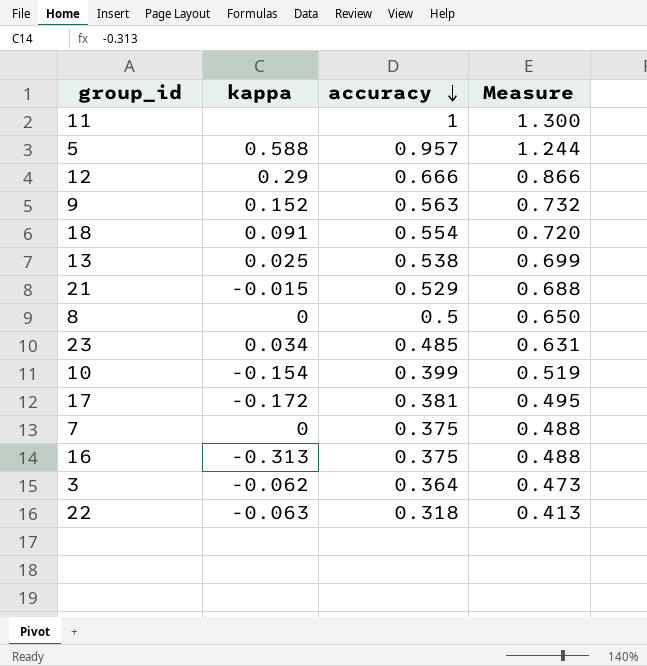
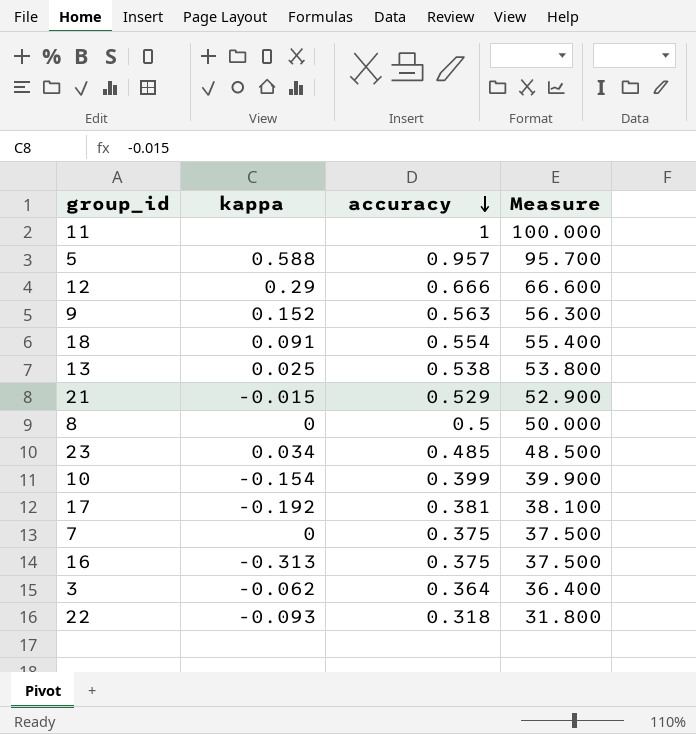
column Measure | formula: [accuracy] * 1.3 -> [accuracy] * 100
17 | kappa: -0.172 -> -0.192
22 | kappa: -0.063 -> -0.093

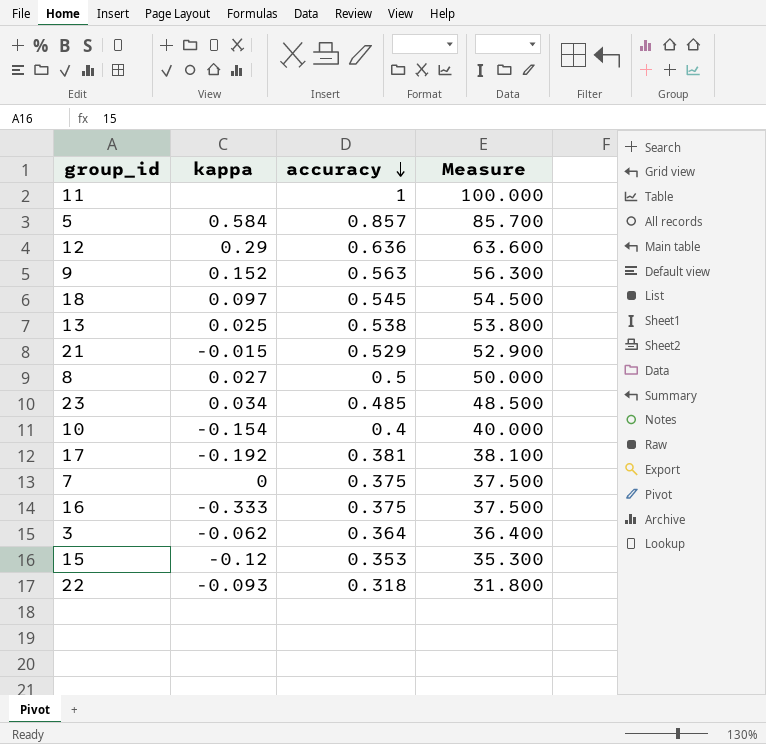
5 | kappa: 0.588 -> 0.584
5 | accuracy: 0.957 -> 0.857
5 | Measure: 95.700 -> 85.700
12 | accuracy: 0.666 -> 0.636
12 | Measure: 66.600 -> 63.600
18 | kappa: 0.091 -> 0.097
18 | accuracy: 0.554 -> 0.545
18 | Measure: 55.400 -> 54.500
8 | kappa: 0 -> 0.027
10 | accuracy: 0.399 -> 0.4
10 | Measure: 39.900 -> 40.000
16 | kappa: -0.313 -> -0.333
row 15: none -> -0.12 | 0.353 | 35.300

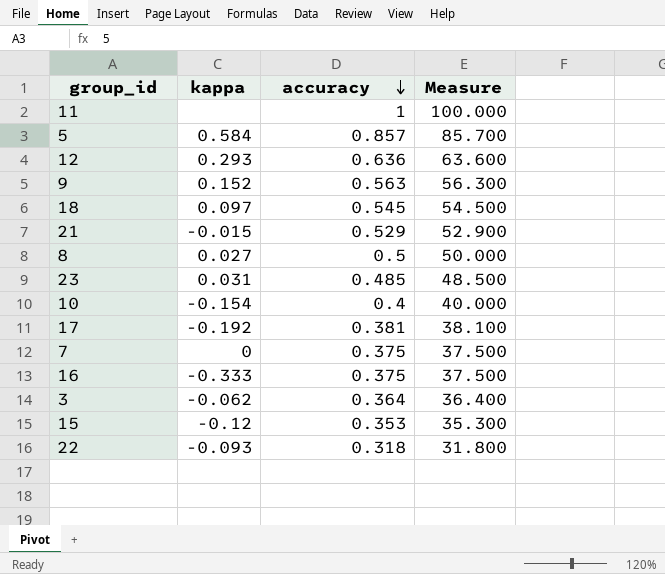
row 13: 0.025 | 0.538 | 53.800 -> none
12 | kappa: 0.29 -> 0.293
23 | kappa: 0.034 -> 0.031

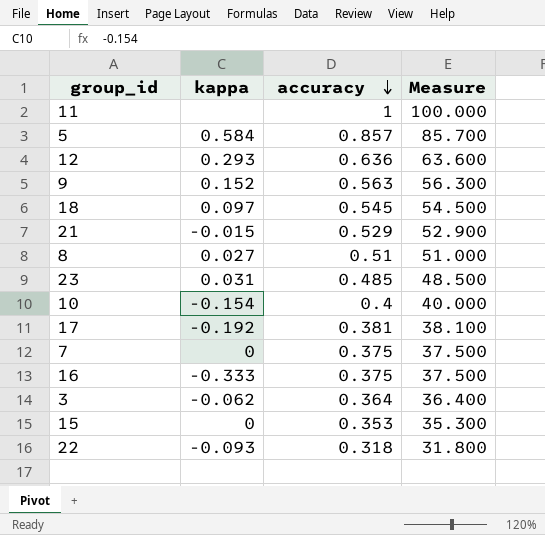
8 | accuracy: 0.5 -> 0.51
8 | Measure: 50.000 -> 51.000
15 | kappa: -0.12 -> 0

